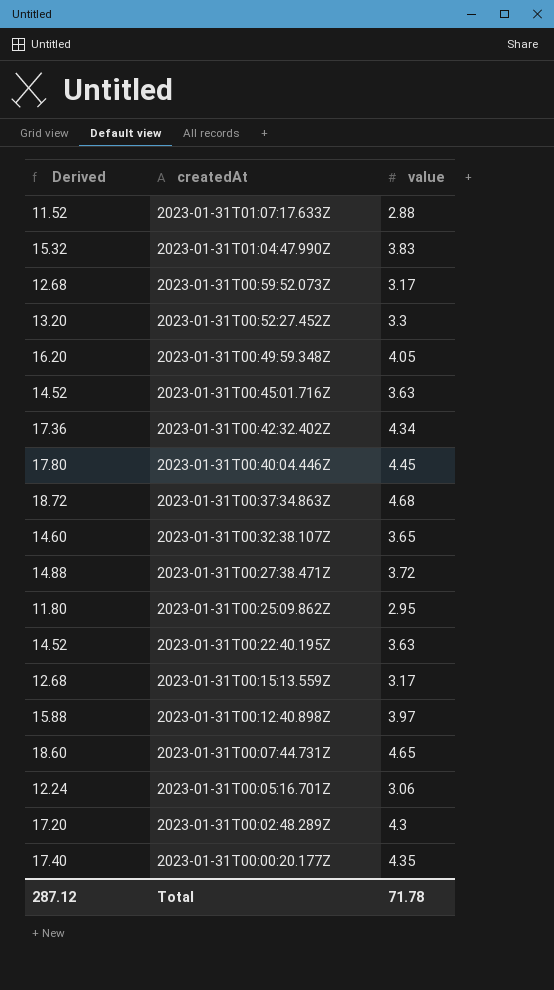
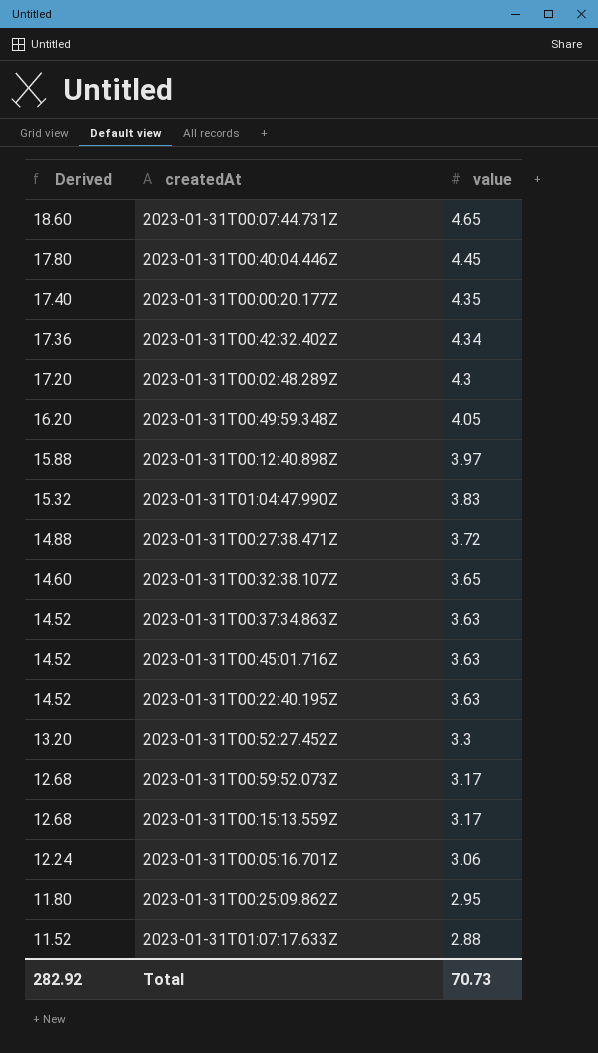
row order: createdAt descending -> Derived descending
2023-01-31T00:37:34.863Z | Derived: 18.72 -> 14.52
2023-01-31T00:37:34.863Z | value: 4.68 -> 3.63
Total | Derived: 287.12 -> 282.92
Total | value: 71.78 -> 70.73

